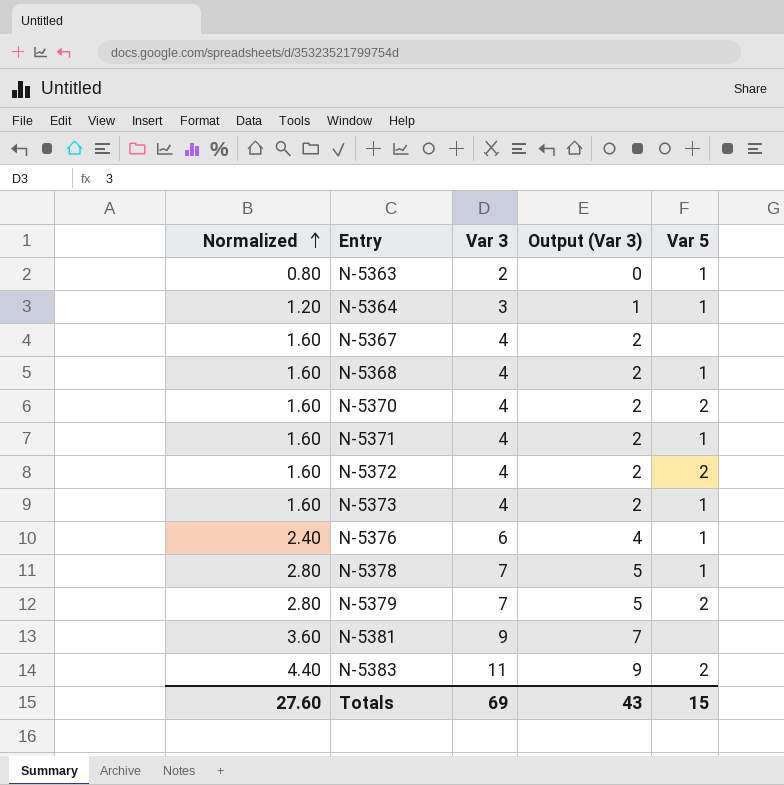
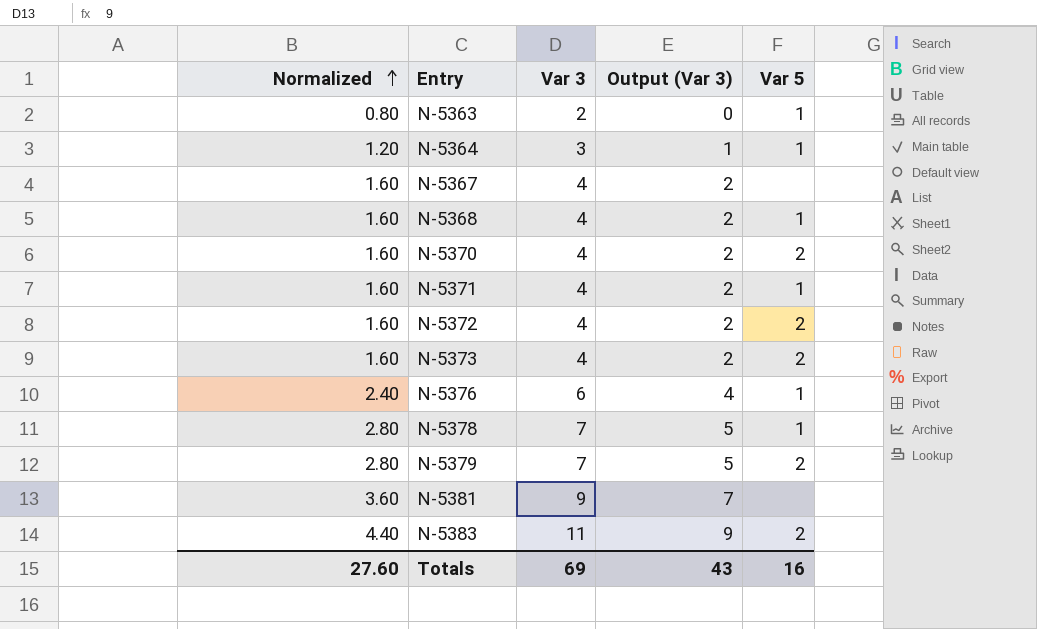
N-5373 | Var 5: 1 -> 2
Totals | Var 5: 15 -> 16

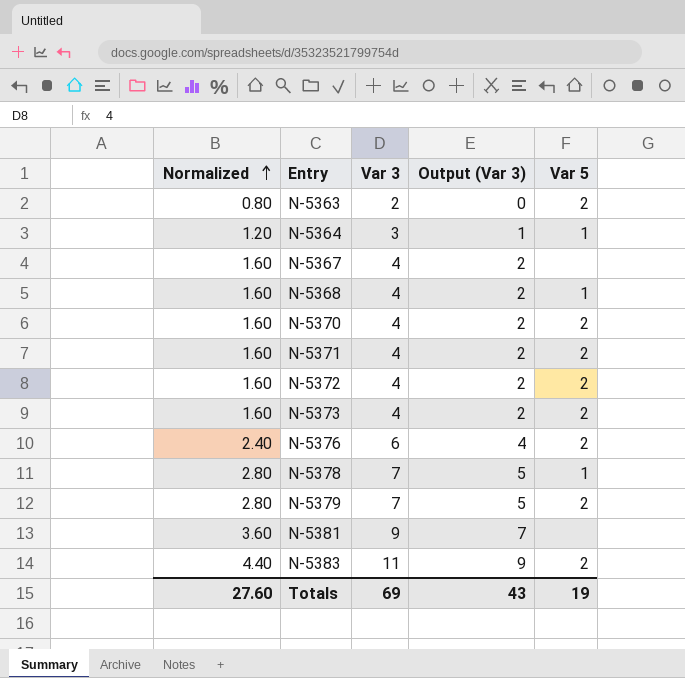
N-5363 | Var 5: 1 -> 2
N-5371 | Var 5: 1 -> 2
N-5376 | Var 5: 1 -> 2
Totals | Var 5: 16 -> 19

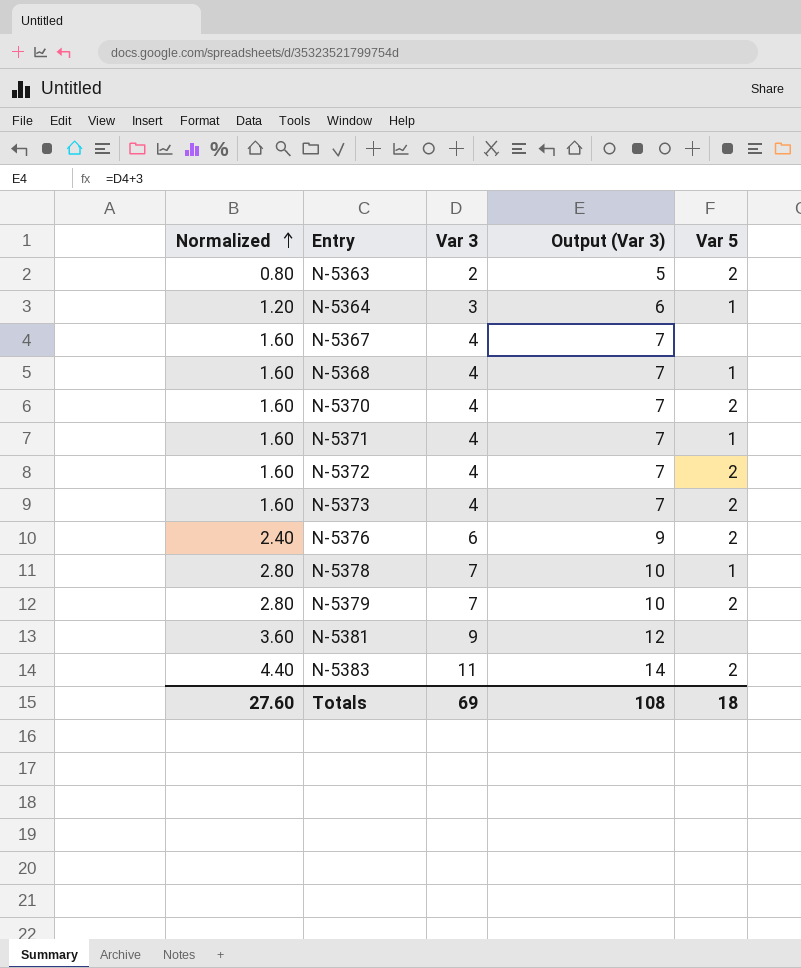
column Output (Var 3) | formula: [Var 3] - 2 -> [Var 3] + 3
N-5371 | Var 5: 2 -> 1
Totals | Output (Var 3): 43 -> 108
Totals | Var 5: 19 -> 18

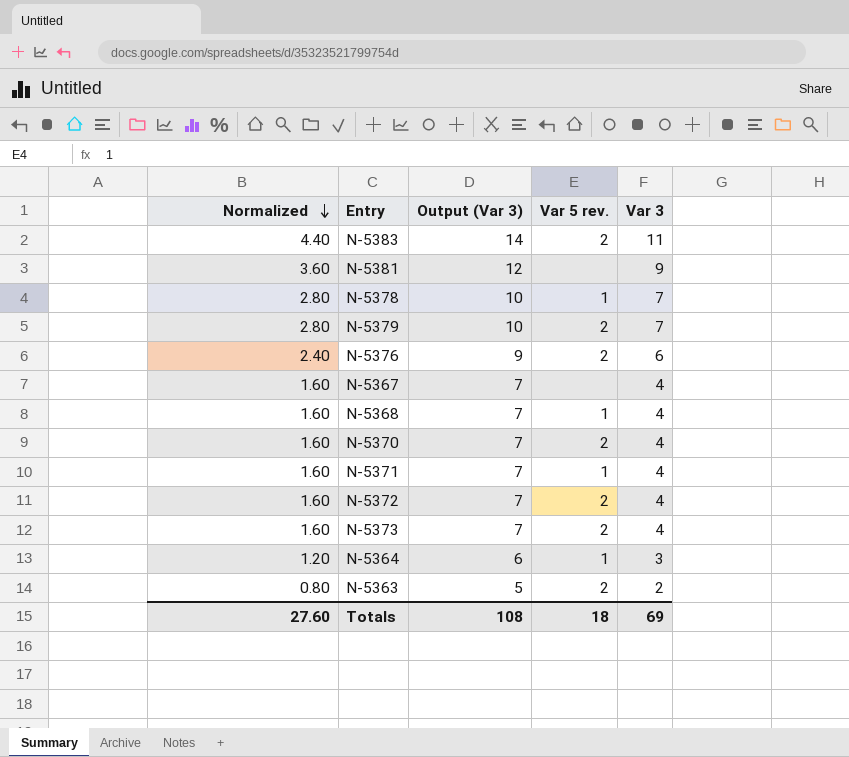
row order: Normalized ascending -> Normalized descending
column name: Var 5 -> Var 5 rev.
column Var 3 | position: 3 -> 5

